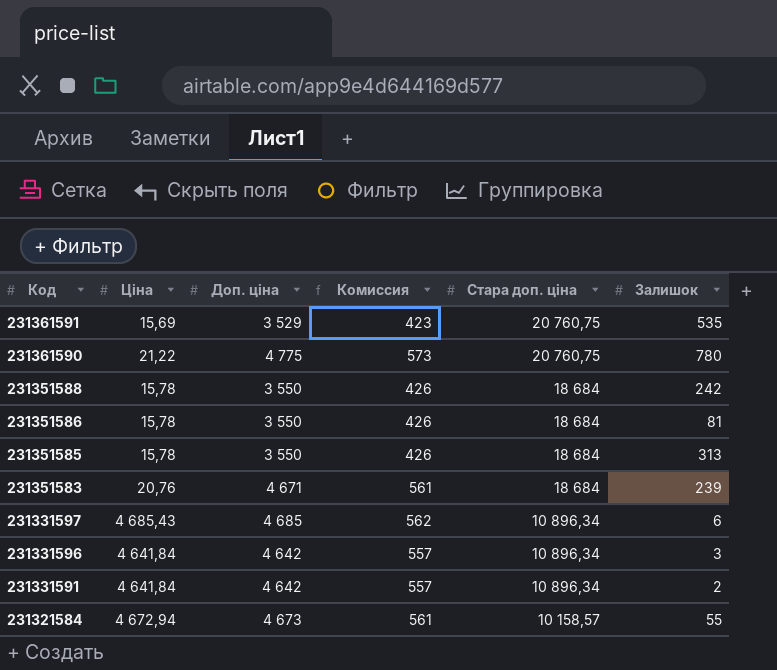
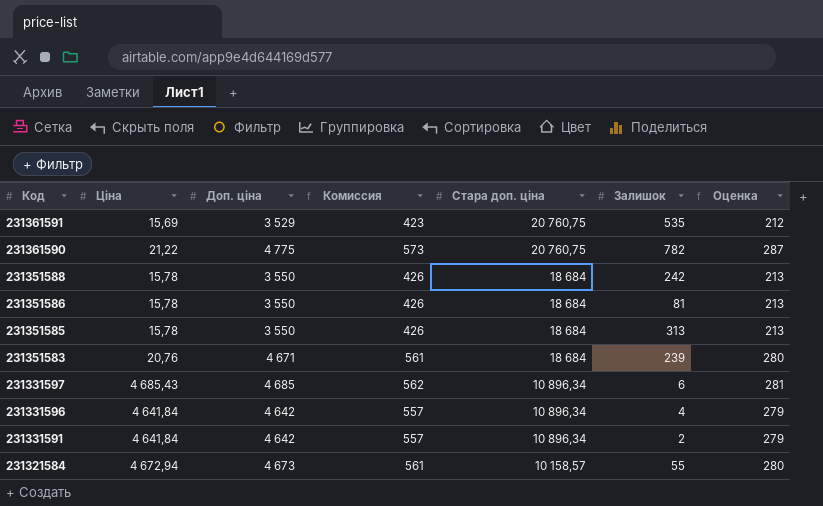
column Оценка | formula: none -> [Доп. ціна] * 0,06
231361590 | Залишок: 780 -> 782
231331596 | Залишок: 3 -> 4

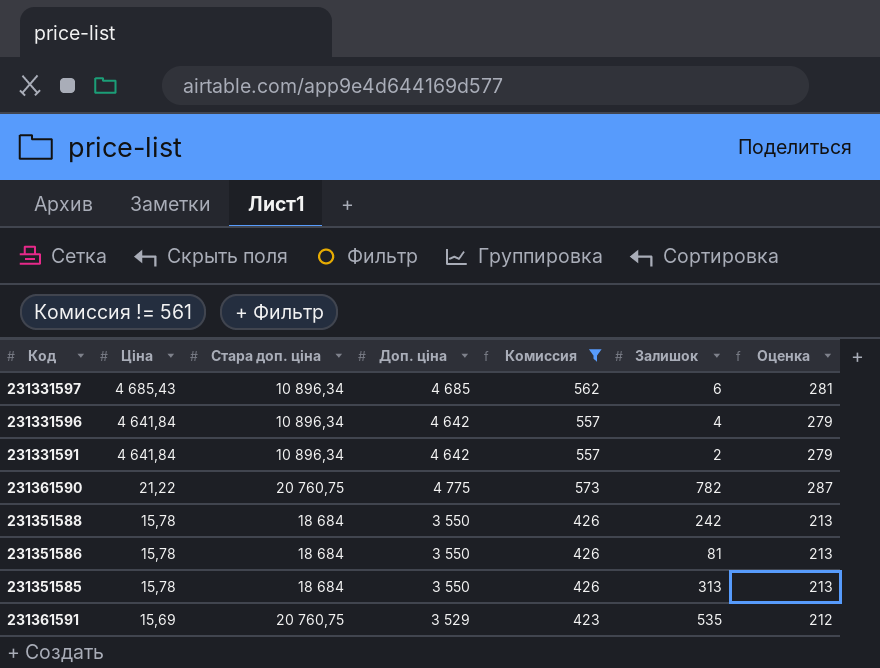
filter: none -> Комиссия != 561
row order: Код descending -> Ціна descending
column Стара доп. ціна | position: 5 -> 3

